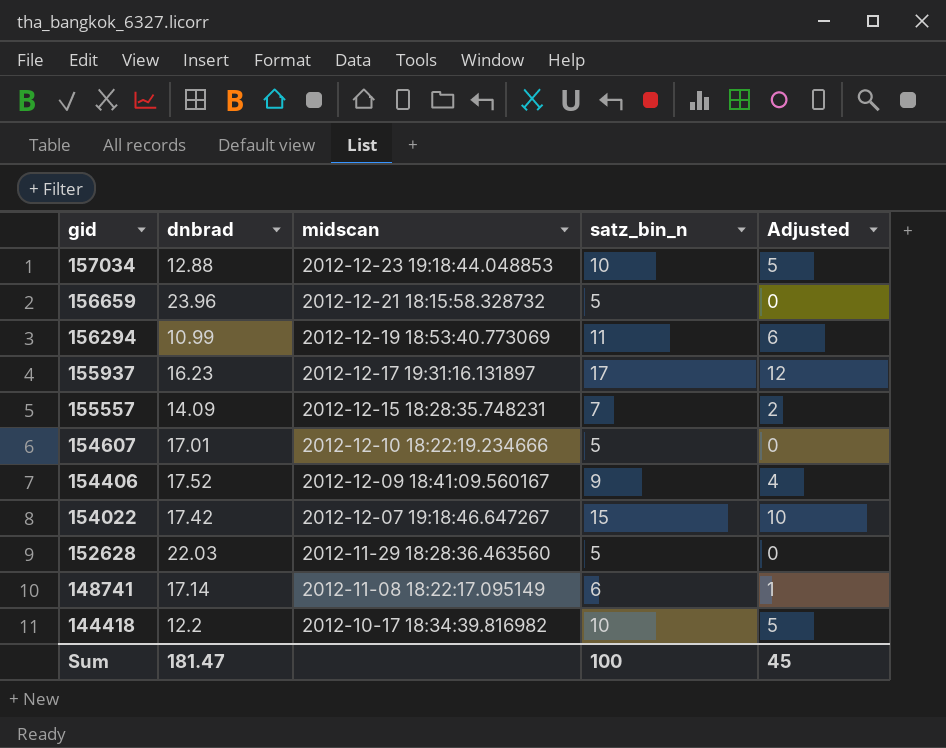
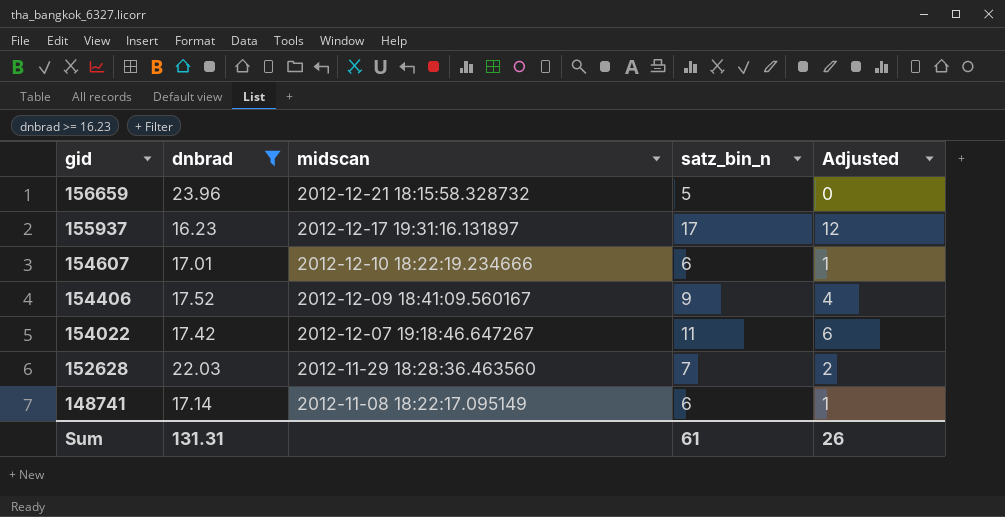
filter: none -> dnbrad >= 16.23
154607 | satz_bin_n: 5 -> 6
154607 | Adjusted: 0 -> 1
154022 | satz_bin_n: 15 -> 11
154022 | Adjusted: 10 -> 6
152628 | satz_bin_n: 5 -> 7
152628 | Adjusted: 0 -> 2
Sum | dnbrad: 181.47 -> 131.31
Sum | satz_bin_n: 100 -> 61
Sum | Adjusted: 45 -> 26

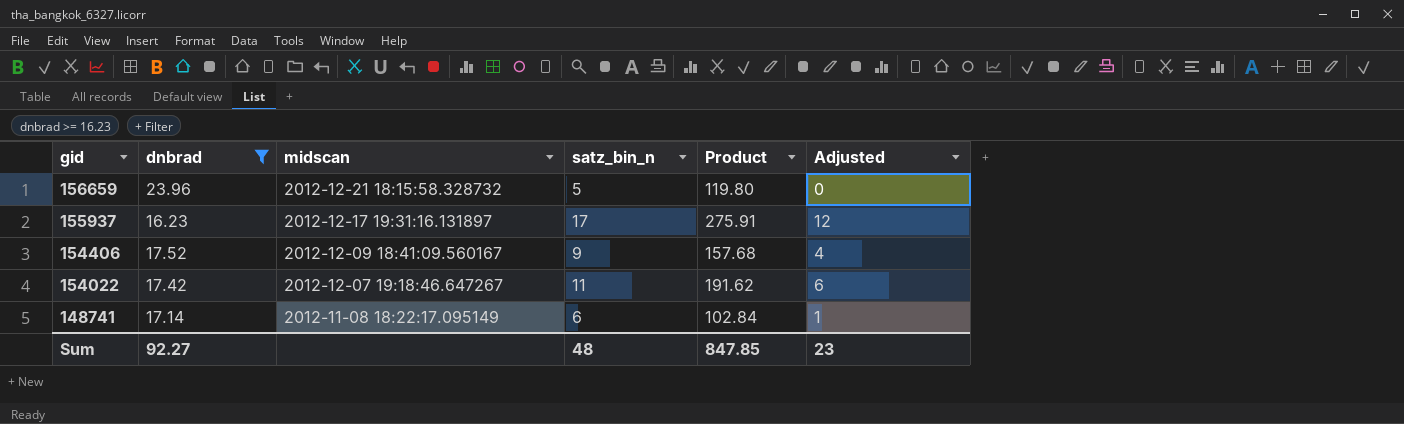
column Product | formula: none -> [dnbrad] * [satz_bin_n]
row 154607: 17.01 | 2012-12-10 18:22:19.234666 | 6 | 1 -> none
row 152628: 22.03 | 2012-11-29 18:28:36.463560 | 7 | 2 -> none
Sum | dnbrad: 131.31 -> 92.27
Sum | satz_bin_n: 61 -> 48
Sum | Adjusted: 26 -> 23

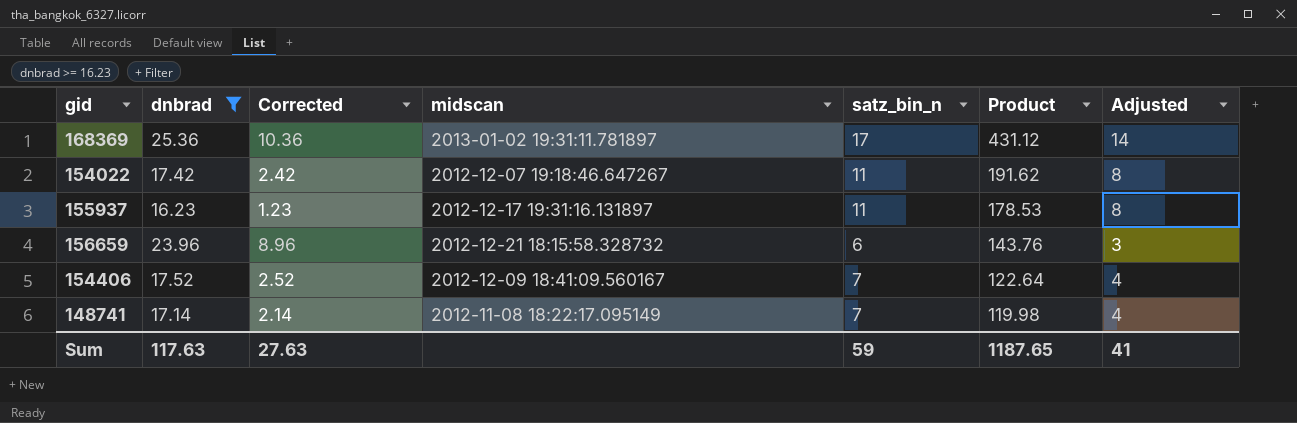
row order: gid descending -> Product descending
column Corrected | formula: none -> [dnbrad] - 15
column Adjusted | formula: [satz_bin_n] - 5 -> [satz_bin_n] - 3
row 168369: none -> 25.36 | 10.36 | 2013-01-02 19:31:11.781897 | 17 | 431.12 | 14
155937 | satz_bin_n: 17 -> 11
155937 | Product: 275.91 -> 178.53
156659 | satz_bin_n: 5 -> 6
156659 | Product: 119.80 -> 143.76
154406 | satz_bin_n: 9 -> 7
154406 | Product: 157.68 -> 122.64
148741 | satz_bin_n: 6 -> 7
148741 | Product: 102.84 -> 119.98
Sum | dnbrad: 92.27 -> 117.63
Sum | satz_bin_n: 48 -> 59
Sum | Product: 847.85 -> 1187.65
Sum | Adjusted: 23 -> 41

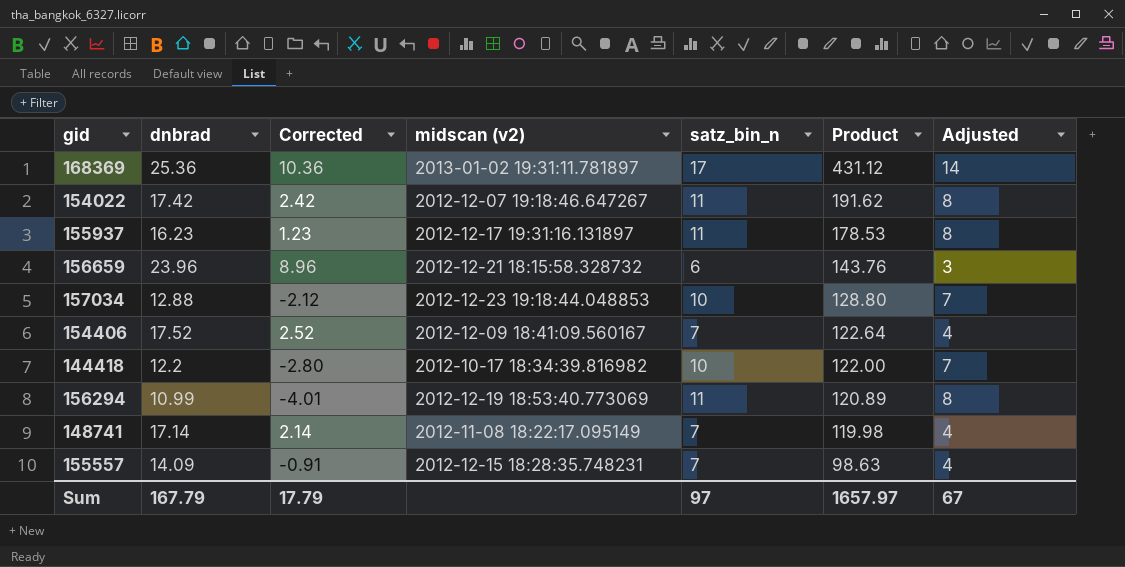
filter: dnbrad >= 16.23 -> none
column name: midscan -> midscan (v2)
Sum | dnbrad: 117.63 -> 167.79
Sum | Corrected: 27.63 -> 17.79
Sum | satz_bin_n: 59 -> 97
Sum | Product: 1187.65 -> 1657.97
Sum | Adjusted: 41 -> 67

